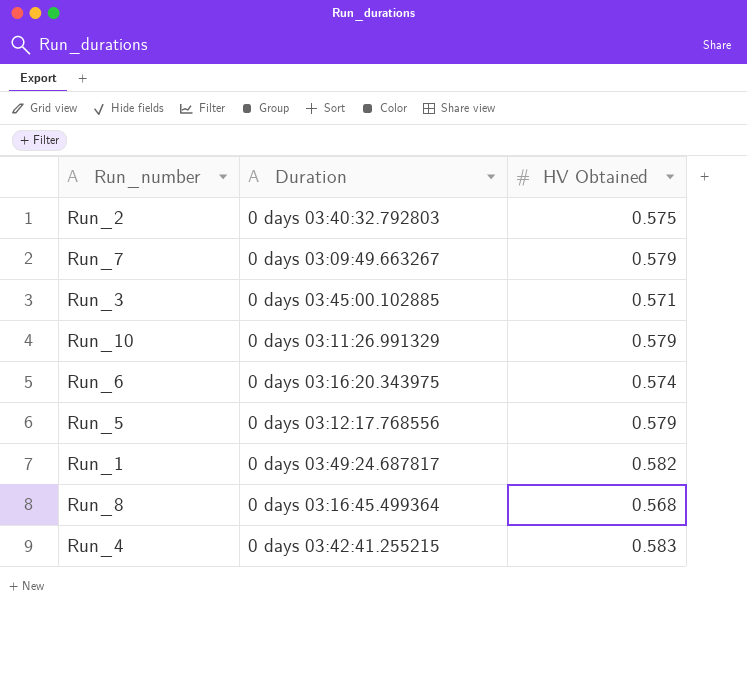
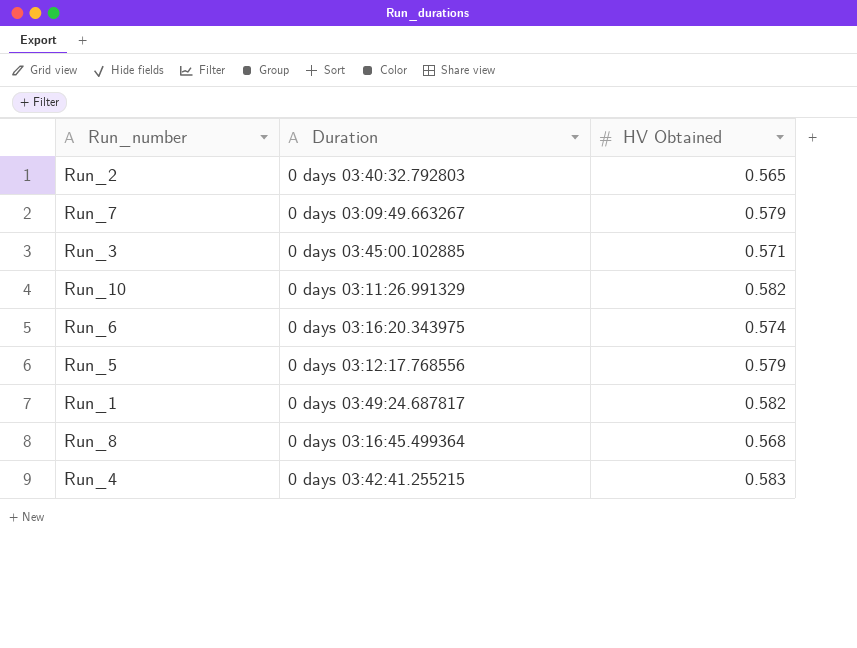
Run_2 | HV Obtained: 0.575 -> 0.565
Run_10 | HV Obtained: 0.579 -> 0.582

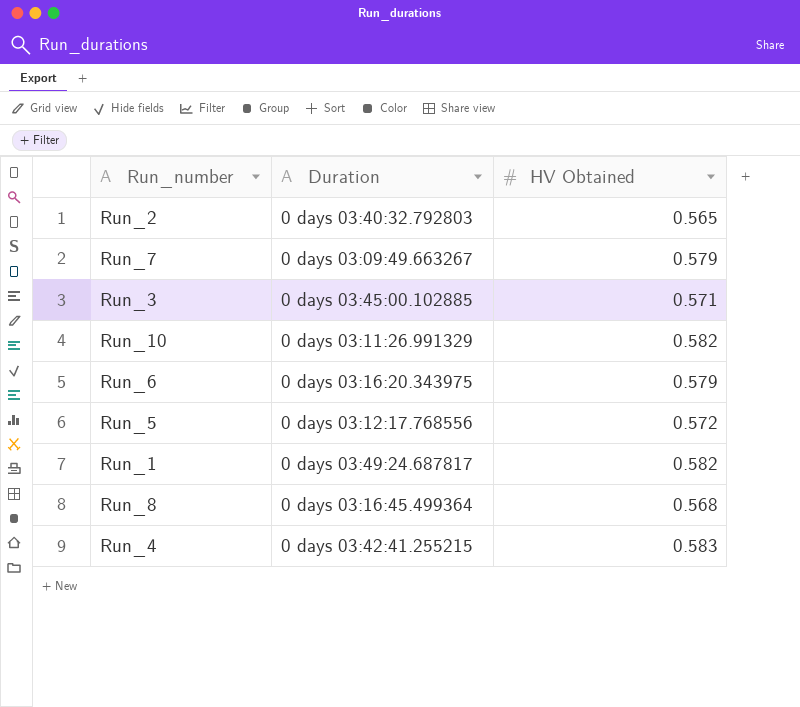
Run_6 | HV Obtained: 0.574 -> 0.579
Run_5 | HV Obtained: 0.579 -> 0.572

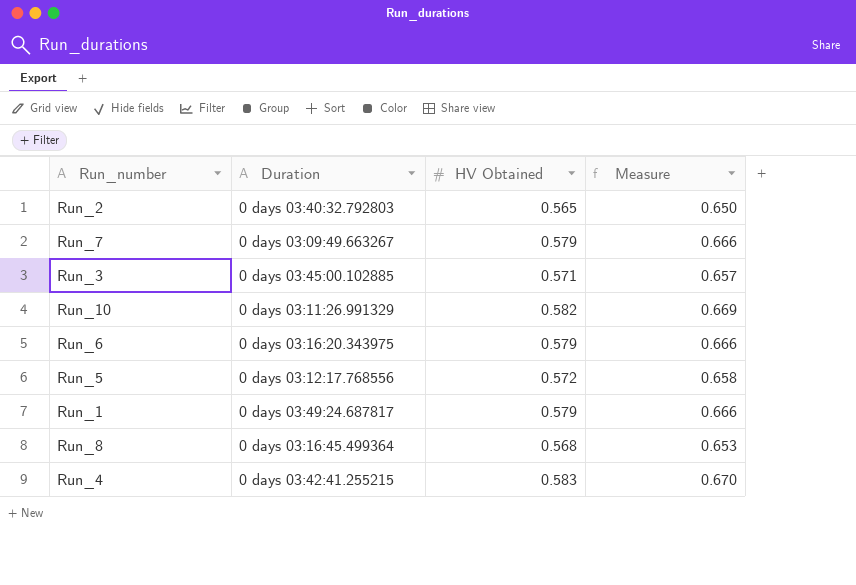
column Measure | formula: none -> [HV Obtained] * 1.15
Run_1 | HV Obtained: 0.582 -> 0.579

